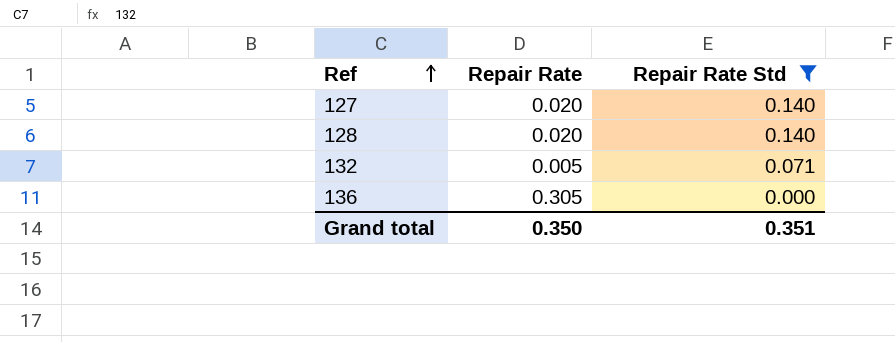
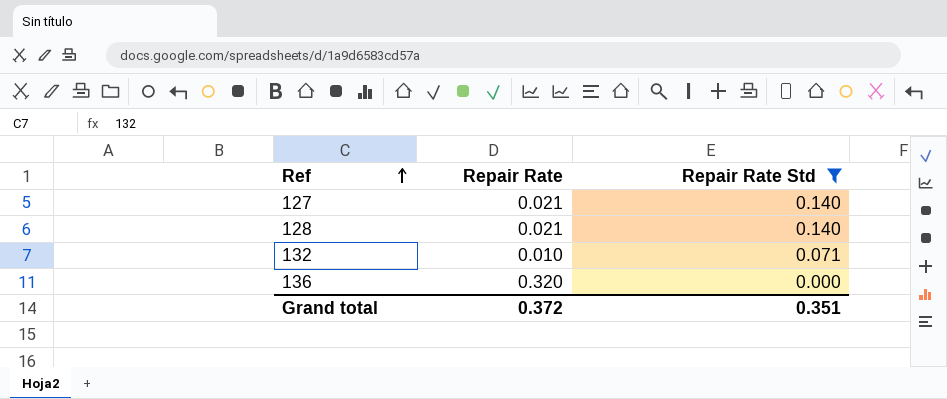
127 | Repair Rate: 0.020 -> 0.021
128 | Repair Rate: 0.020 -> 0.021
132 | Repair Rate: 0.005 -> 0.010
136 | Repair Rate: 0.305 -> 0.320
Grand total | Repair Rate: 0.350 -> 0.372

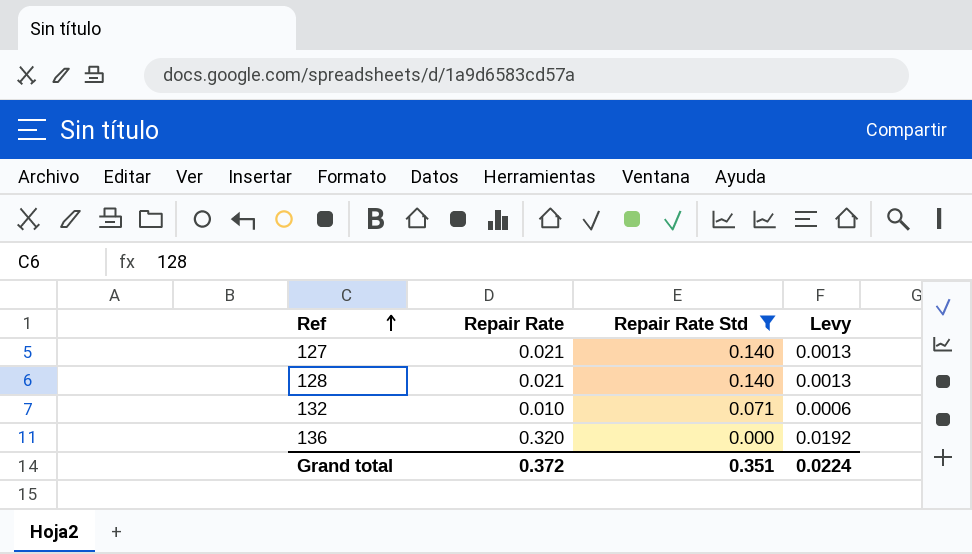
column Levy | formula: none -> [Repair Rate] * 0.06

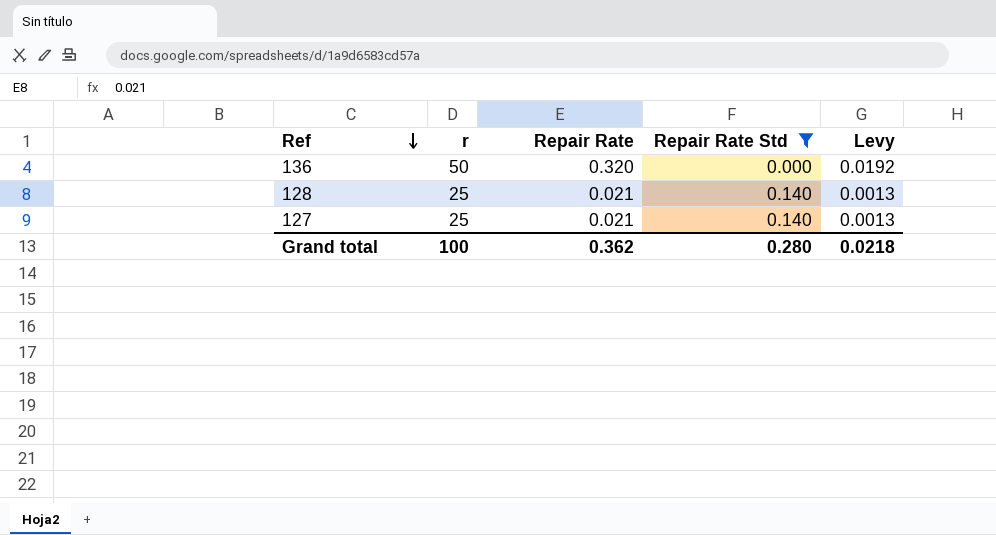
row order: Ref ascending -> Ref descending
column r | position: none -> 2
row 132: 0.010 | 0.071 | 0.0006 -> none
Grand total | Repair Rate: 0.372 -> 0.362
Grand total | Repair Rate Std: 0.351 -> 0.280
Grand total | Levy: 0.0224 -> 0.0218

